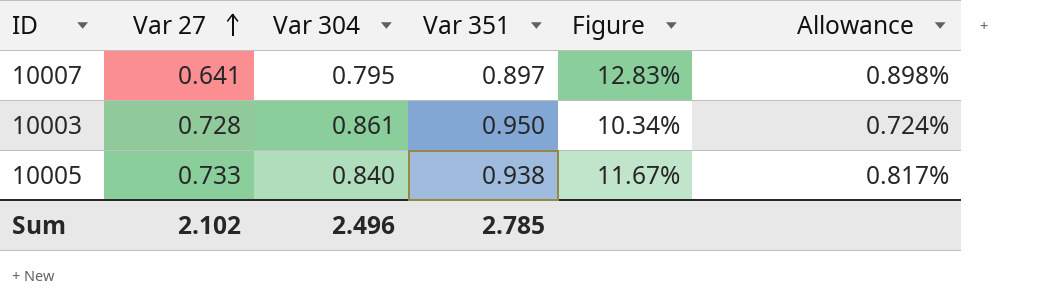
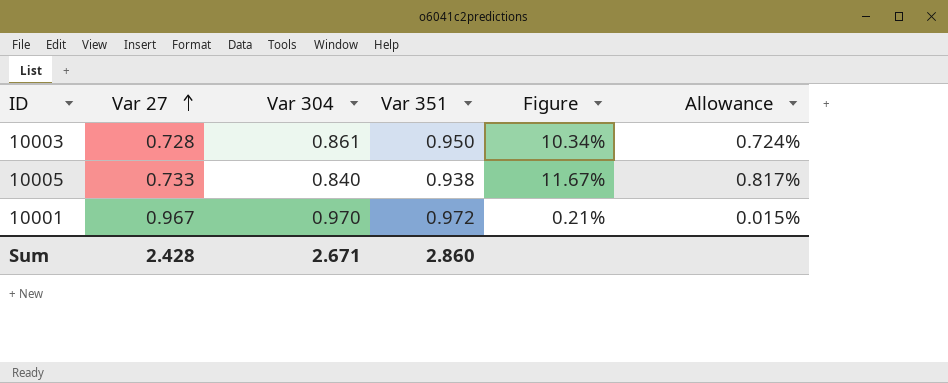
row 10007: 0.641 | 0.795 | 0.897 | 12.83% | 0.898% -> none
row 10001: none -> 0.967 | 0.970 | 0.972 | 0.21% | 0.015%
Sum | Var 27: 2.102 -> 2.428
Sum | Var 304: 2.496 -> 2.671
Sum | Var 351: 2.785 -> 2.860

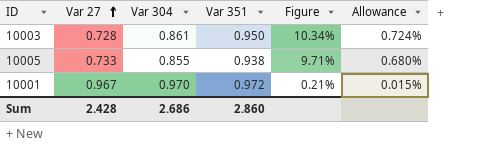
10005 | Var 304: 0.840 -> 0.855
10005 | Figure: 11.67% -> 9.71%
10005 | Allowance: 0.817% -> 0.680%
Sum | Var 304: 2.671 -> 2.686

